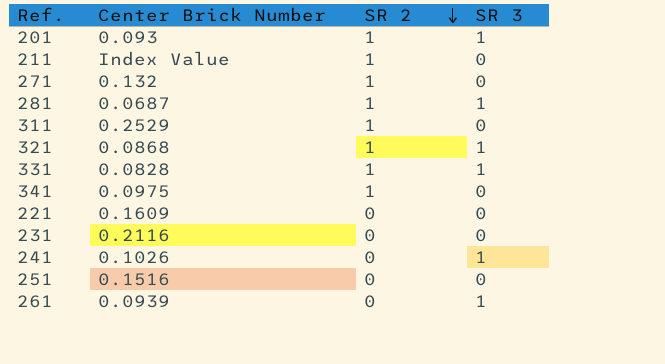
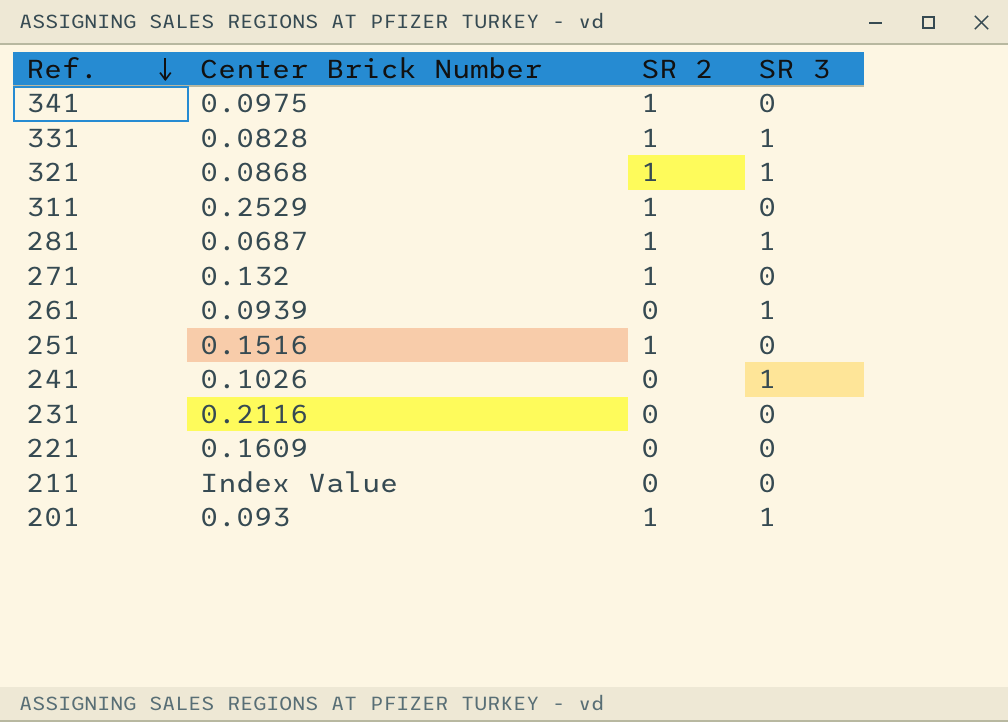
row order: SR 2 descending -> Ref. descending
251 | SR 2: 0 -> 1
211 | SR 2: 1 -> 0

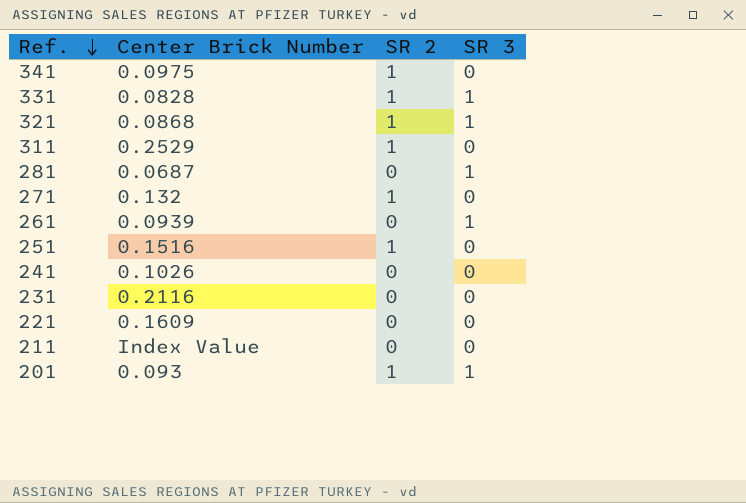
281 | SR 2: 1 -> 0
241 | SR 3: 1 -> 0

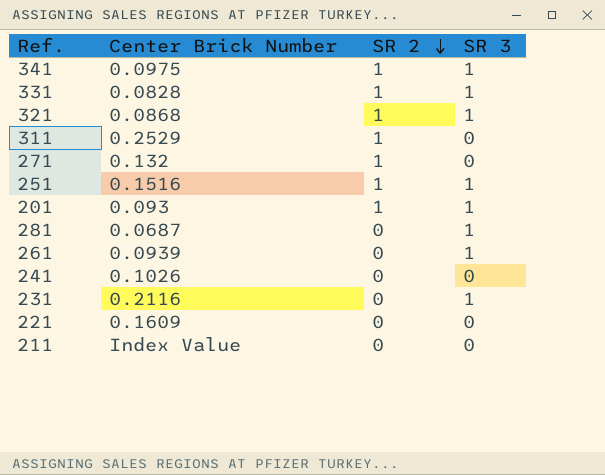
row order: Ref. descending -> SR 2 descending
341 | SR 3: 0 -> 1
251 | SR 3: 0 -> 1
231 | SR 3: 0 -> 1

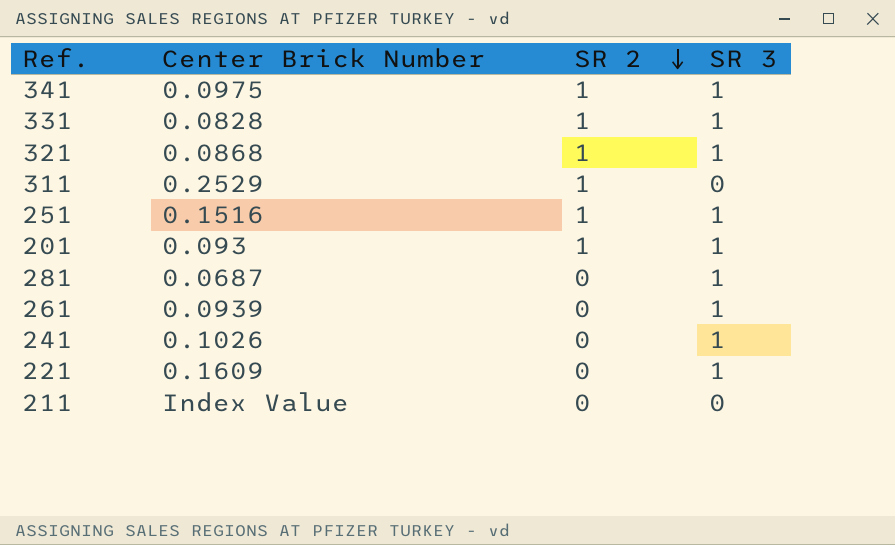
row 271: 0.132 | 1 | 0 -> none
row 231: 0.2116 | 0 | 1 -> none
241 | SR 3: 0 -> 1
221 | SR 3: 0 -> 1

